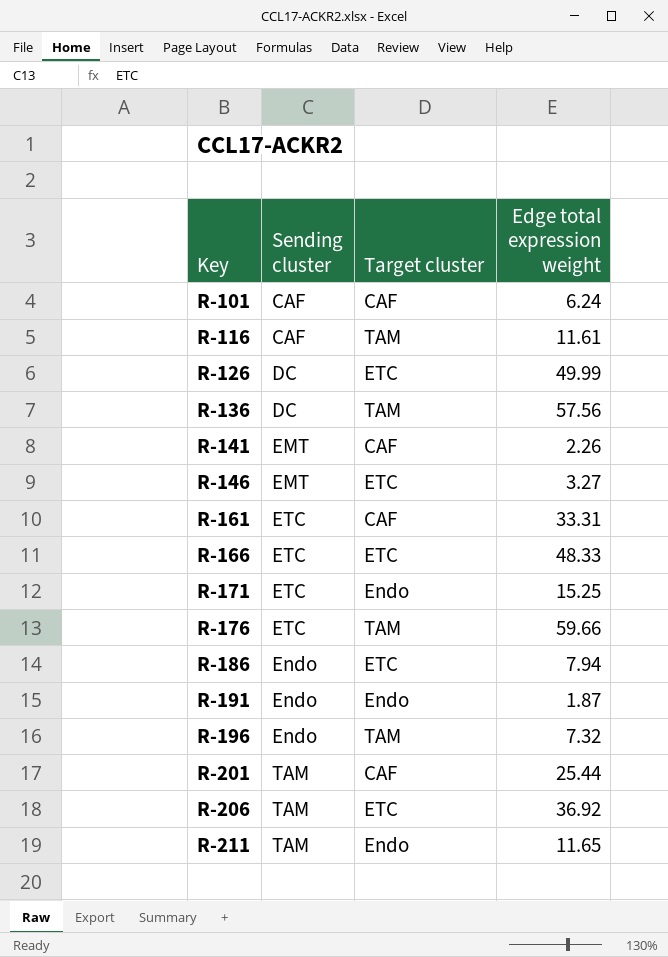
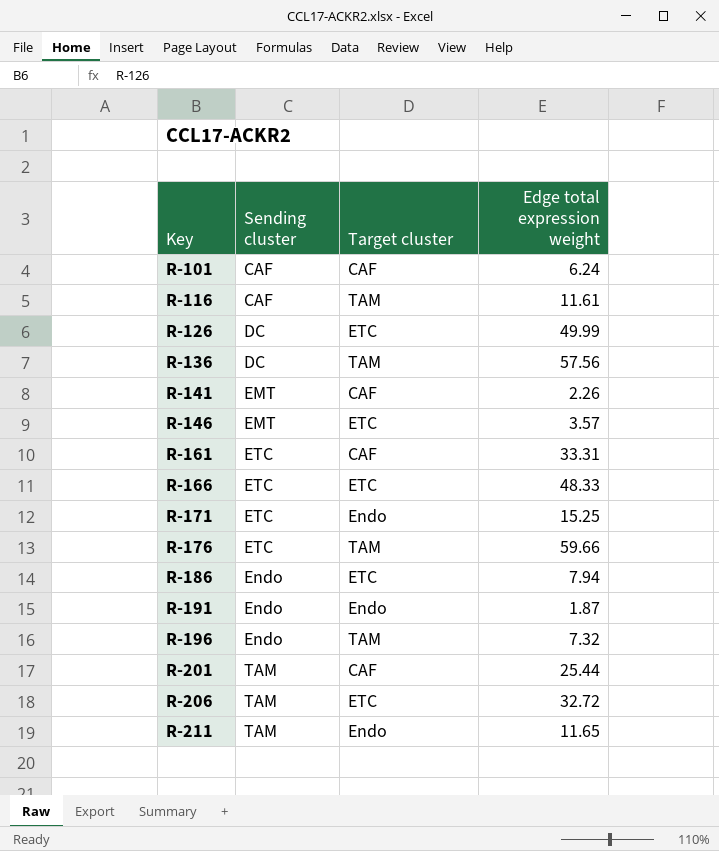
R-146 | Edge total expression weight: 3.27 -> 3.57
R-206 | Edge total expression weight: 36.92 -> 32.72

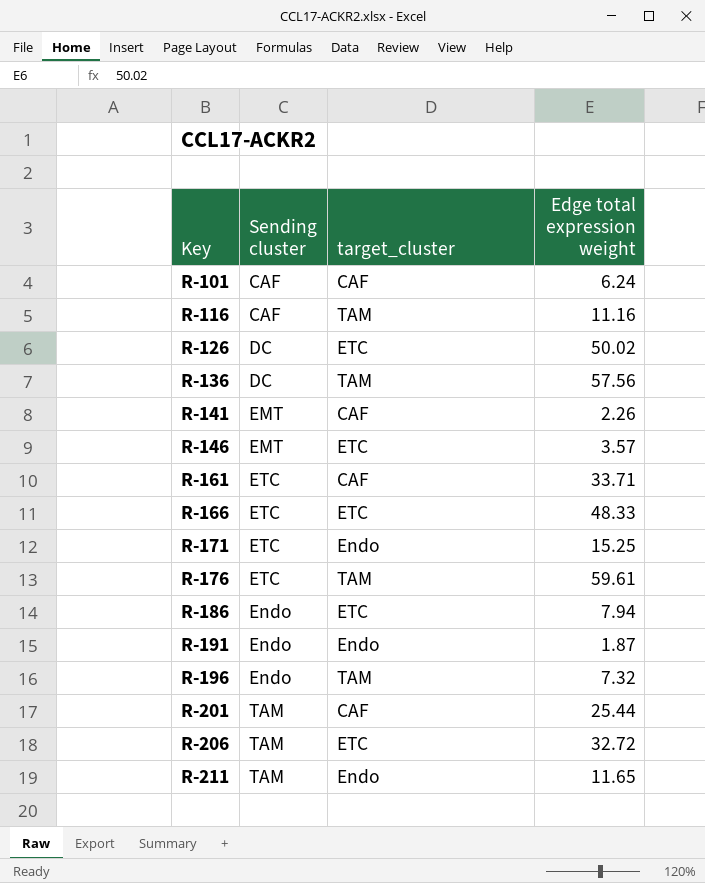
column name: Target cluster -> target_cluster
R-116 | Edge total expression weight: 11.61 -> 11.16
R-126 | Edge total expression weight: 49.99 -> 50.02
R-161 | Edge total expression weight: 33.31 -> 33.71
R-176 | Edge total expression weight: 59.66 -> 59.61

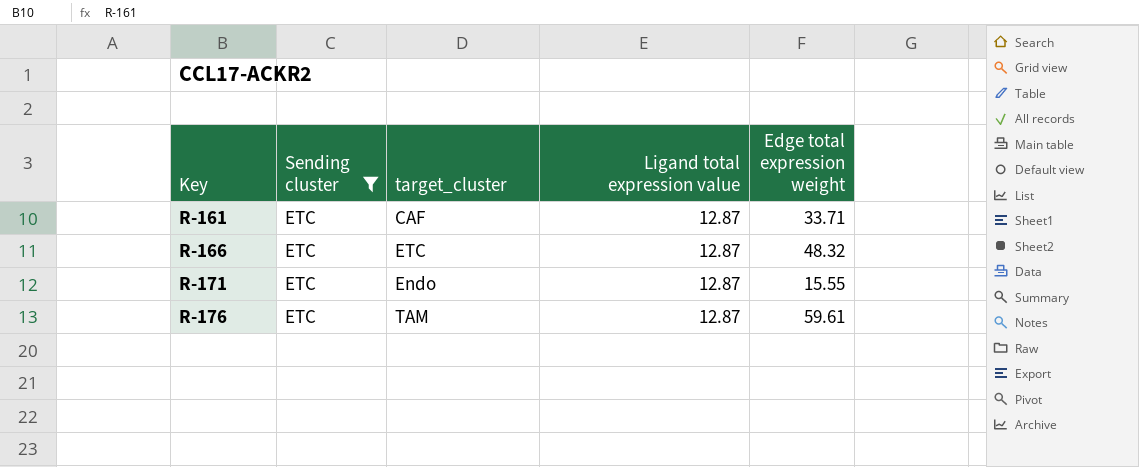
filter: none -> Sending cluster = ETC
column Ligand total expression value | position: none -> 4
R-166 | Edge total expression weight: 48.33 -> 48.32
R-171 | Edge total expression weight: 15.25 -> 15.55

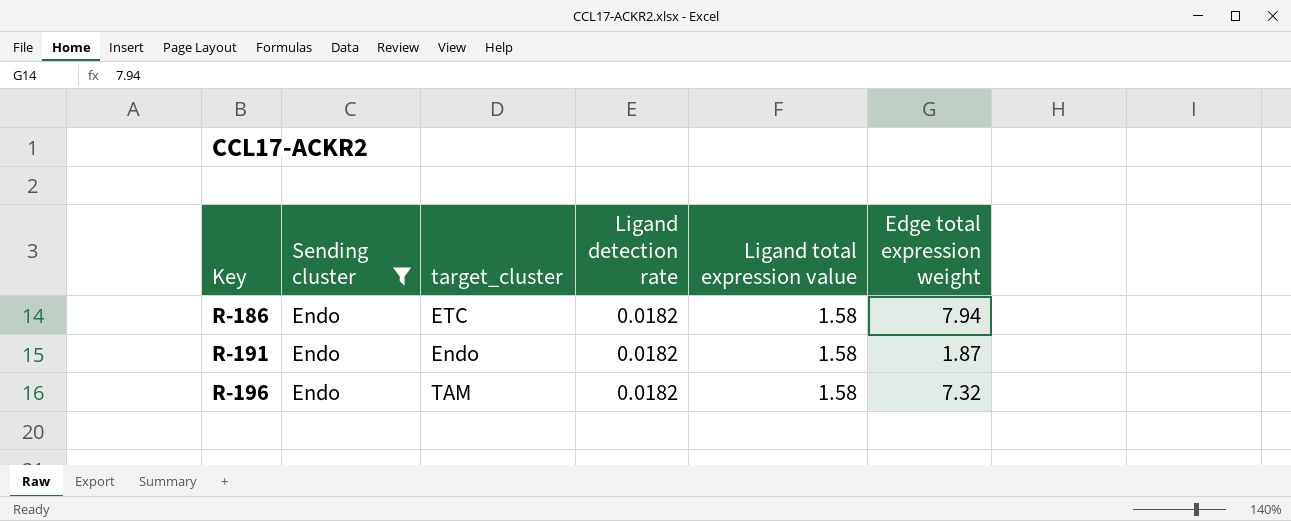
filter: Sending cluster = ETC -> Sending cluster = Endo
column Ligand detection rate | position: none -> 4

